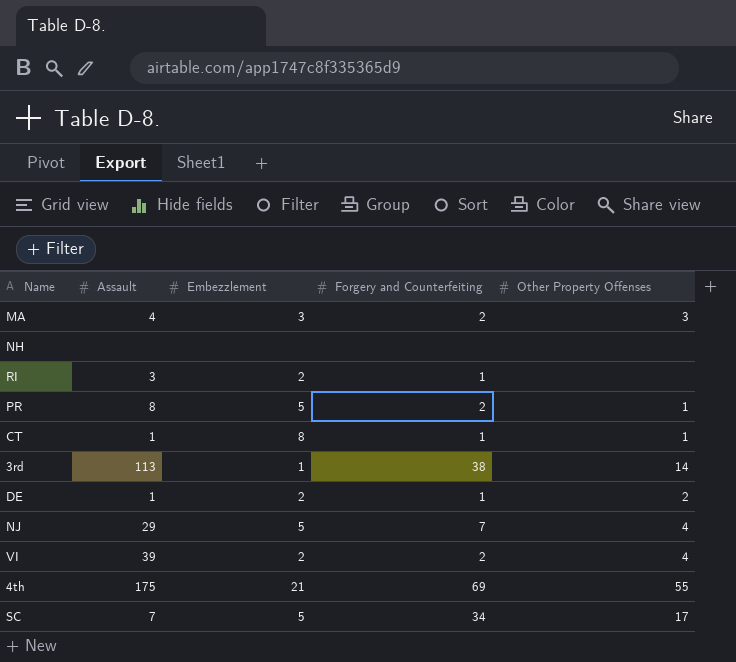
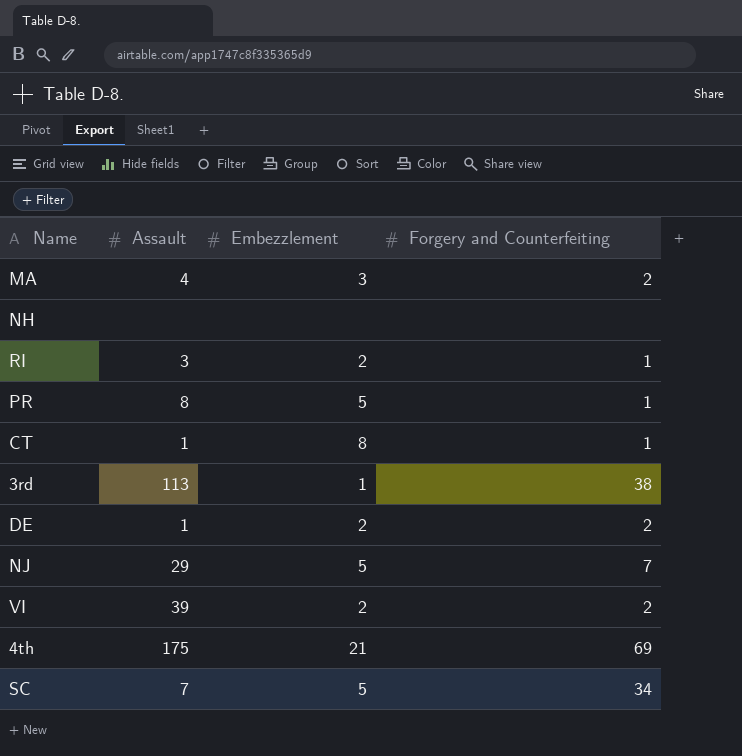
column Other Property Offenses | position: 5 -> none
PR | Forgery and Counterfeiting: 2 -> 1
DE | Forgery and Counterfeiting: 1 -> 2

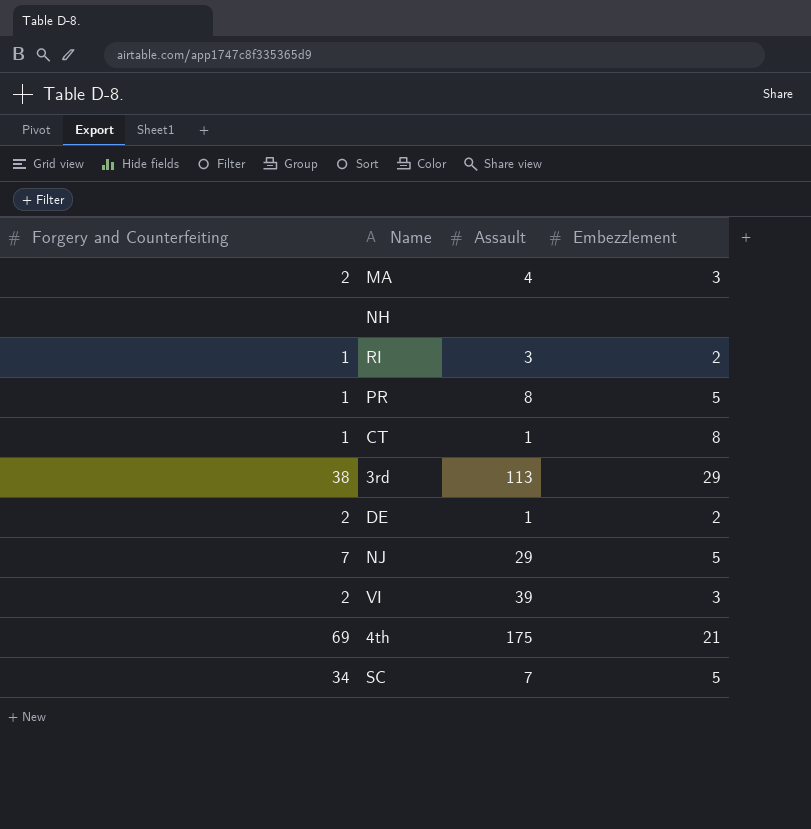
column Forgery and Counterfeiting | position: 4 -> 1
3rd | Embezzlement: 1 -> 29
VI | Embezzlement: 2 -> 3

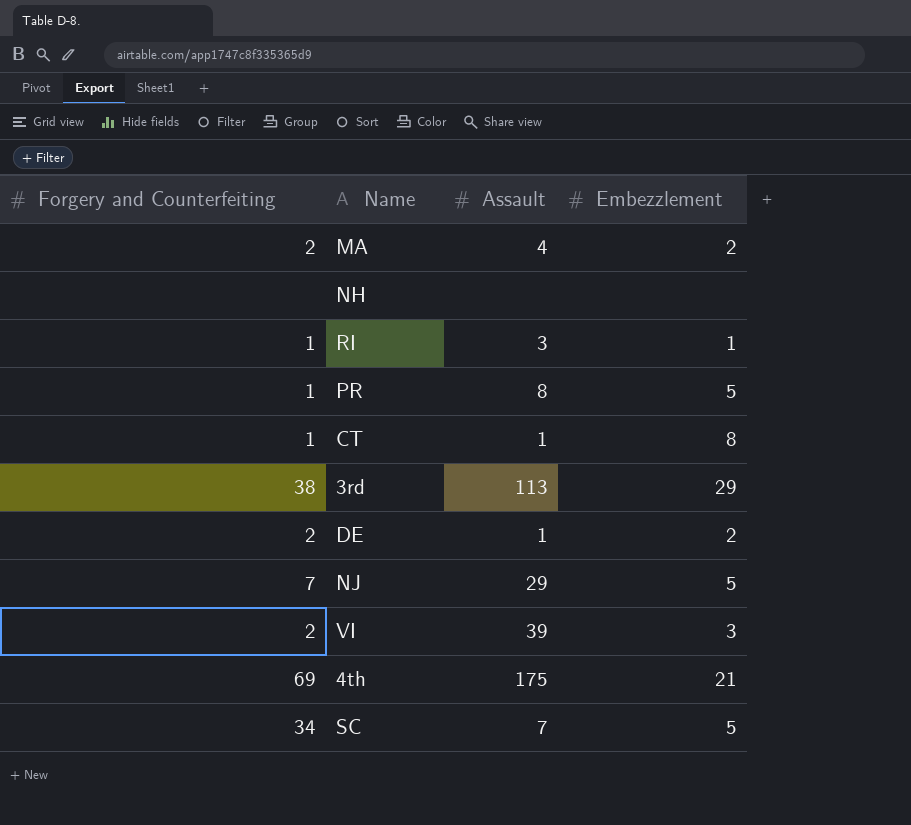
MA | Embezzlement: 3 -> 2
RI | Embezzlement: 2 -> 1

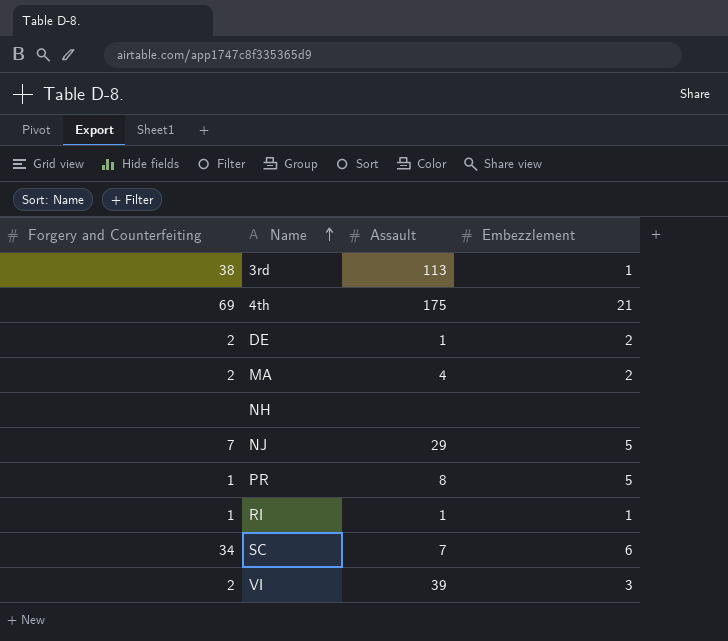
row order: none -> Name ascending
row CT: 1 | 1 | 8 -> none
3rd | Embezzlement: 29 -> 1
RI | Assault: 3 -> 1
SC | Embezzlement: 5 -> 6

